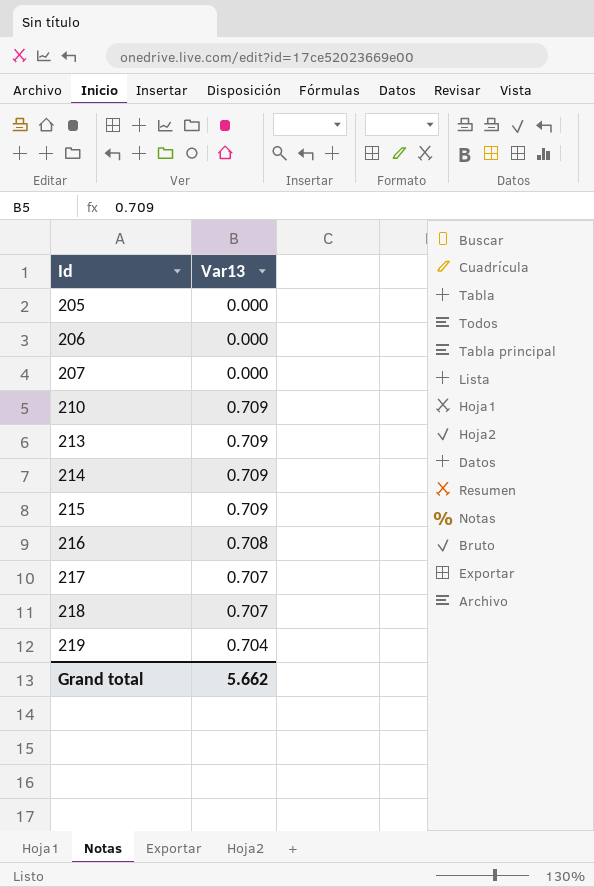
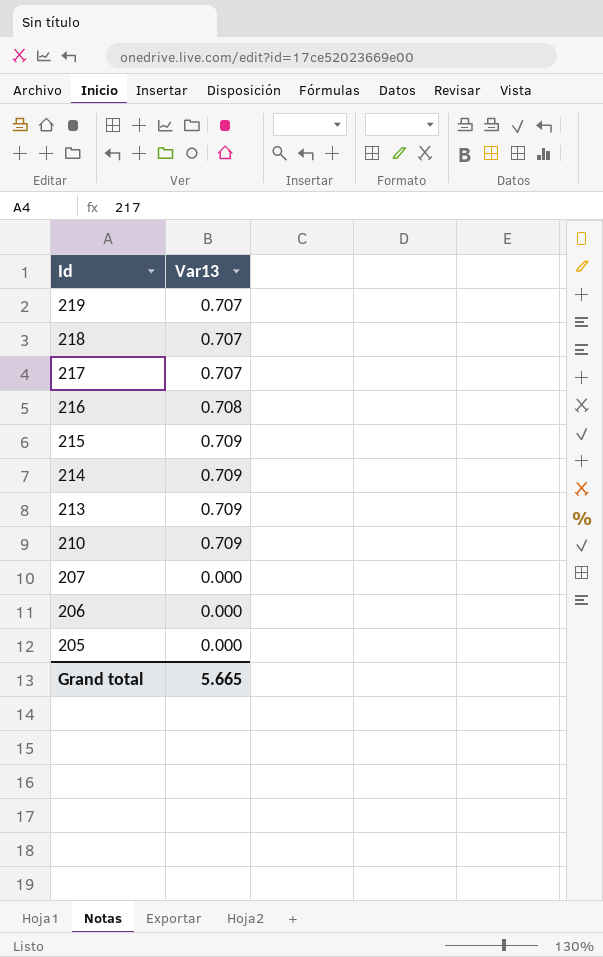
row order: Id ascending -> Id descending
219 | Var13: 0.704 -> 0.707
Grand total | Var13: 5.662 -> 5.665

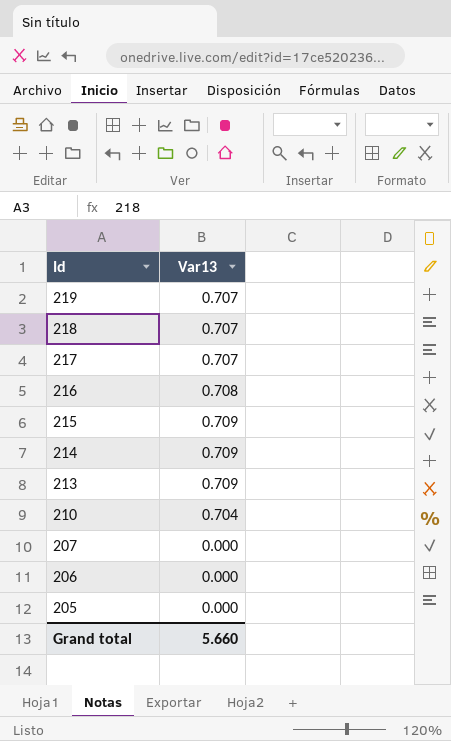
210 | Var13: 0.709 -> 0.704
Grand total | Var13: 5.665 -> 5.660

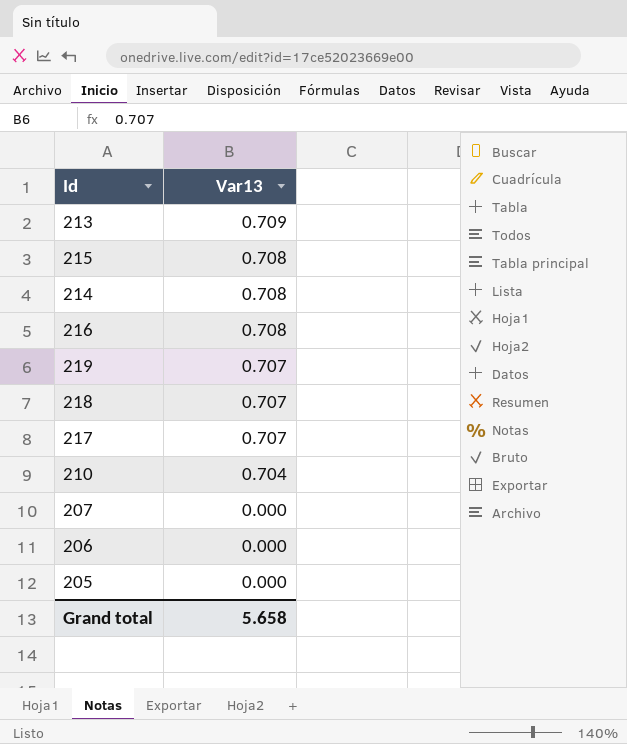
row order: Id descending -> Var13 descending
215 | Var13: 0.709 -> 0.708
214 | Var13: 0.709 -> 0.708
Grand total | Var13: 5.660 -> 5.658

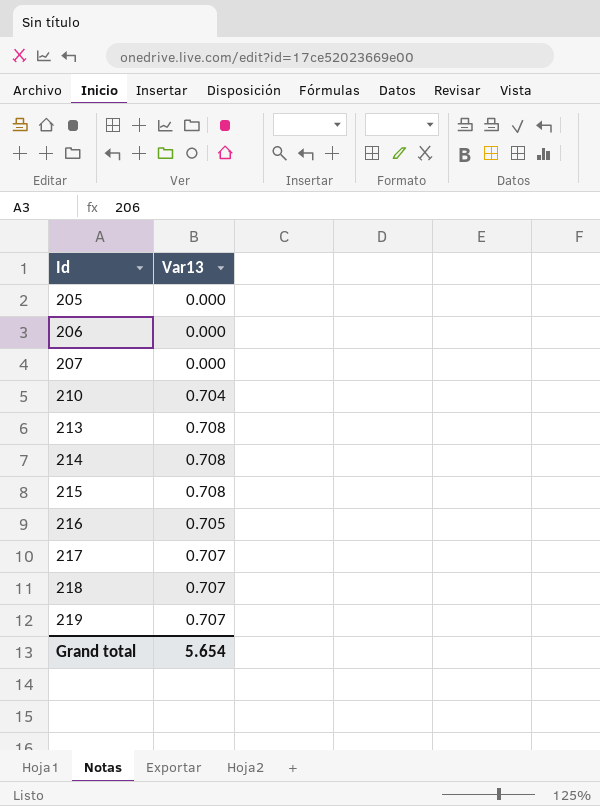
row order: Var13 descending -> Id ascending
213 | Var13: 0.709 -> 0.708
216 | Var13: 0.708 -> 0.705
Grand total | Var13: 5.658 -> 5.654

